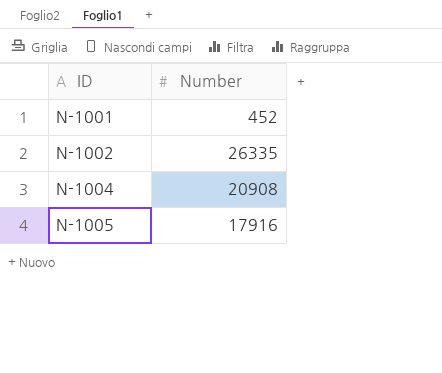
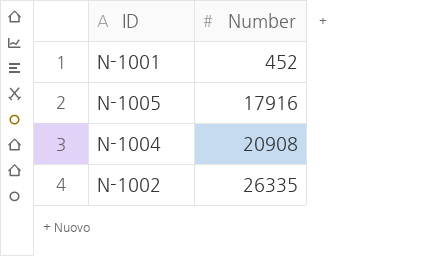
row order: ID ascending -> Number ascending

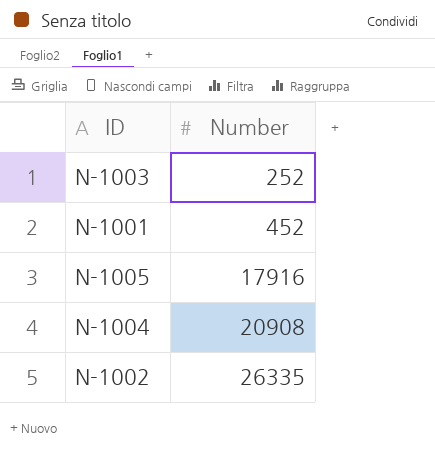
row N-1003: none -> 252

